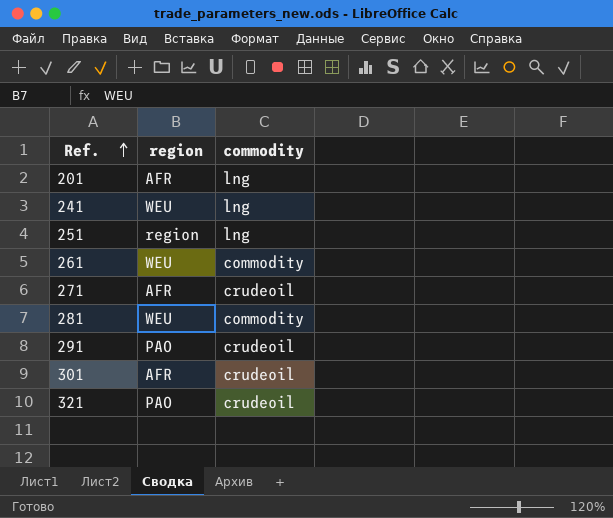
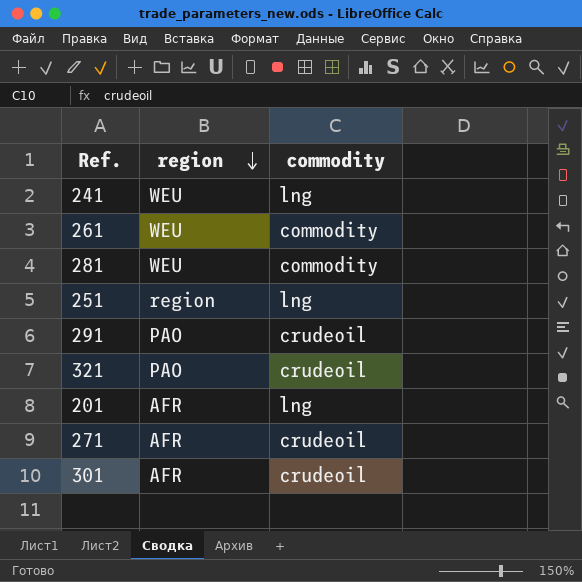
row order: Ref. ascending -> region descending

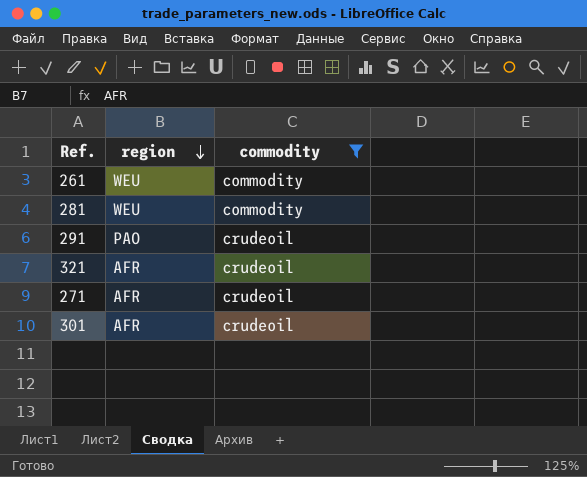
filter: none -> commodity != lng
321 | region: PAO -> AFR

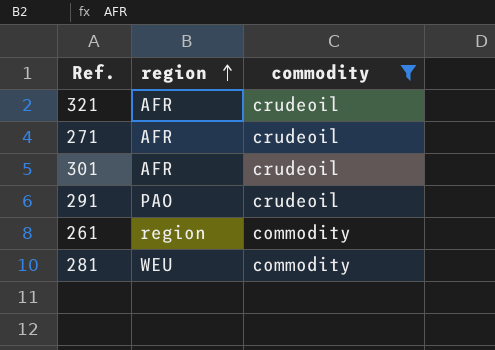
row order: region descending -> region ascending
261 | region: WEU -> region

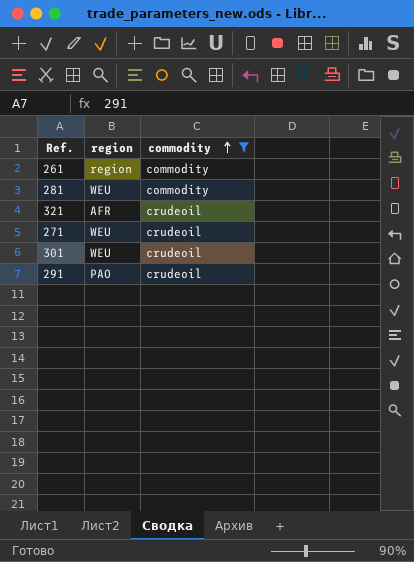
row order: region ascending -> commodity ascending
271 | region: AFR -> WEU
301 | region: AFR -> WEU

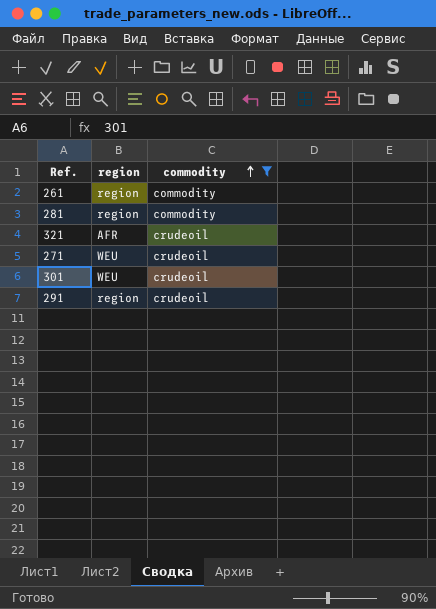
281 | region: WEU -> region
291 | region: PAO -> region

